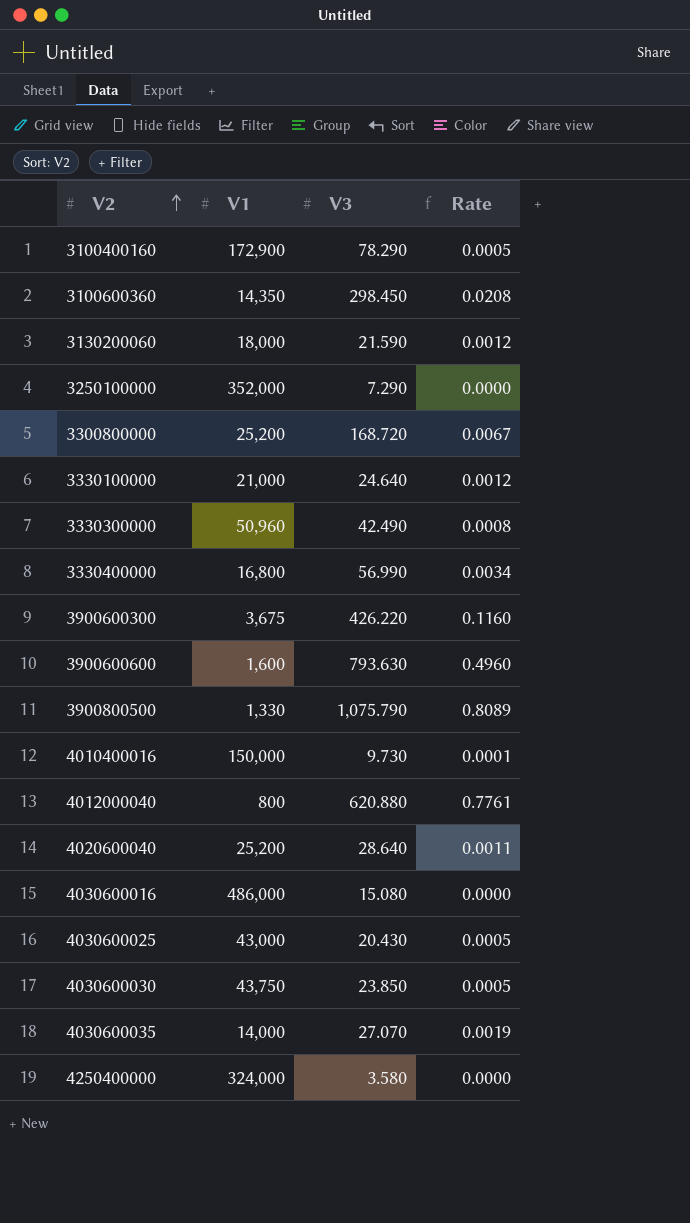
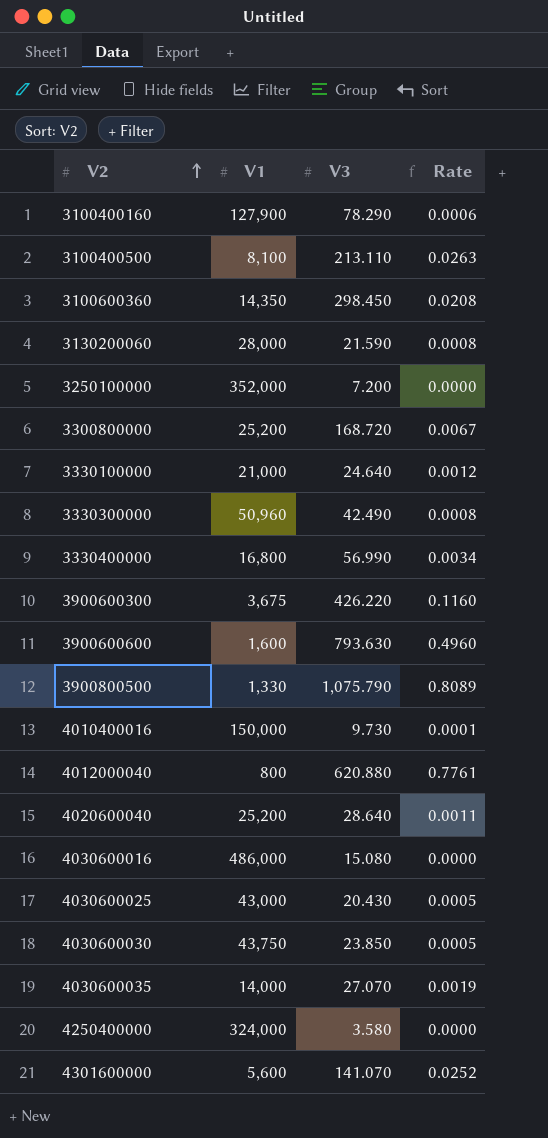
3100400160 | V1: 172,900 -> 127,900
3100400160 | Rate: 0.0005 -> 0.0006
row 3100400500: none -> 8,100 | 213.110 | 0.0263
3130200060 | V1: 18,000 -> 28,000
3130200060 | Rate: 0.0012 -> 0.0008
3250100000 | V3: 7.290 -> 7.200
row 4301600000: none -> 5,600 | 141.070 | 0.0252

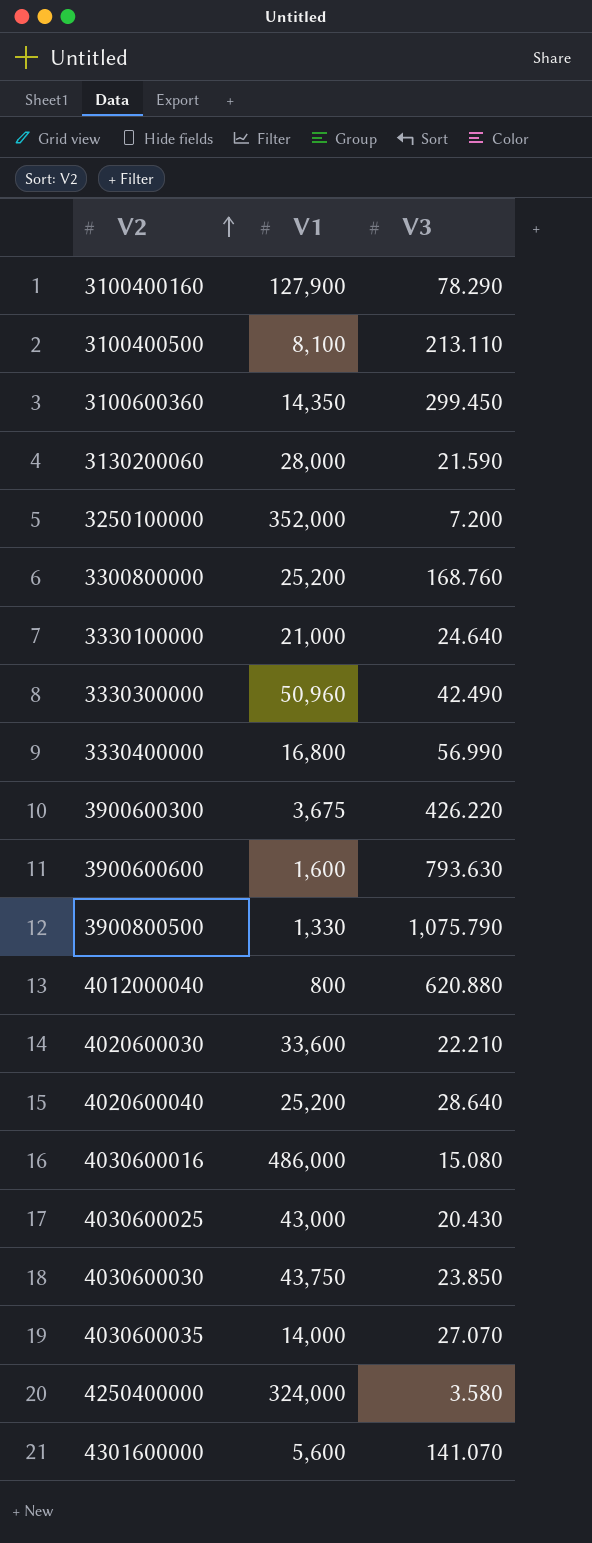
column Rate | formula: [V3] / [V1] -> none
row 4010400016: 150,000 | 9.730 | 0.0001 -> none
3100600360 | V3: 298.450 -> 299.450
3300800000 | V3: 168.720 -> 168.760
row 4020600030: none -> 33,600 | 22.210

